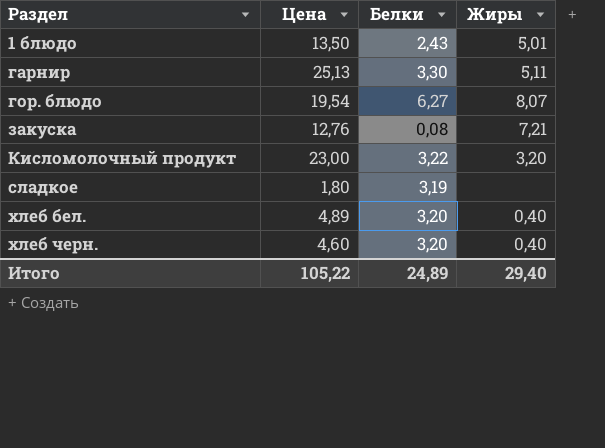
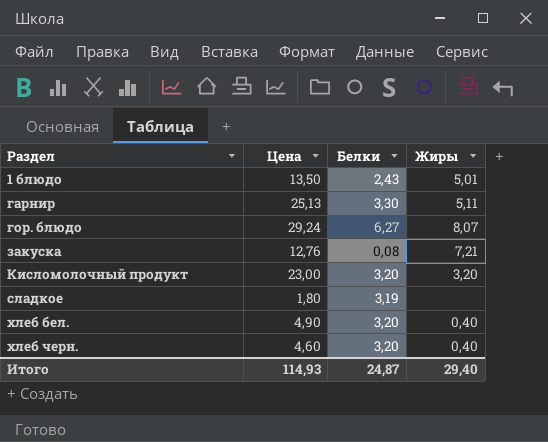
гор. блюдо | Цена: 19,54 -> 29,24
Кисломолочный продукт | Белки: 3,22 -> 3,20
хлеб бел. | Цена: 4,89 -> 4,90
Итого | Цена: 105,22 -> 114,93
Итого | Белки: 24,89 -> 24,87

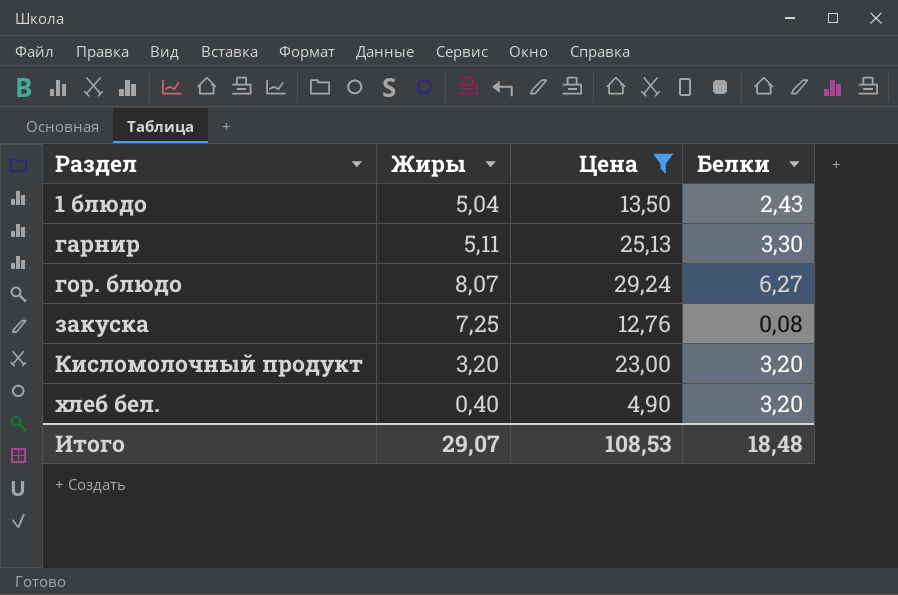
filter: none -> Цена >= 4,90
column Жиры | position: 4 -> 2
1 блюдо | Жиры: 5,01 -> 5,04
закуска | Жиры: 7,21 -> 7,25
Итого | Жиры: 29,40 -> 29,07
Итого | Цена: 114,93 -> 108,53
Итого | Белки: 24,87 -> 18,48

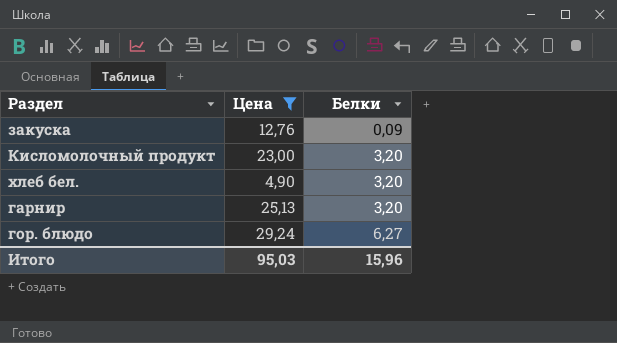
row order: Раздел ascending -> Белки ascending
column Жиры | position: 2 -> none
row 1 блюдо: 5,04 | 13,50 | 2,43 -> none
закуска | Белки: 0,08 -> 0,09
гарнир | Белки: 3,30 -> 3,20
Итого | Цена: 108,53 -> 95,03
Итого | Белки: 18,48 -> 15,96

